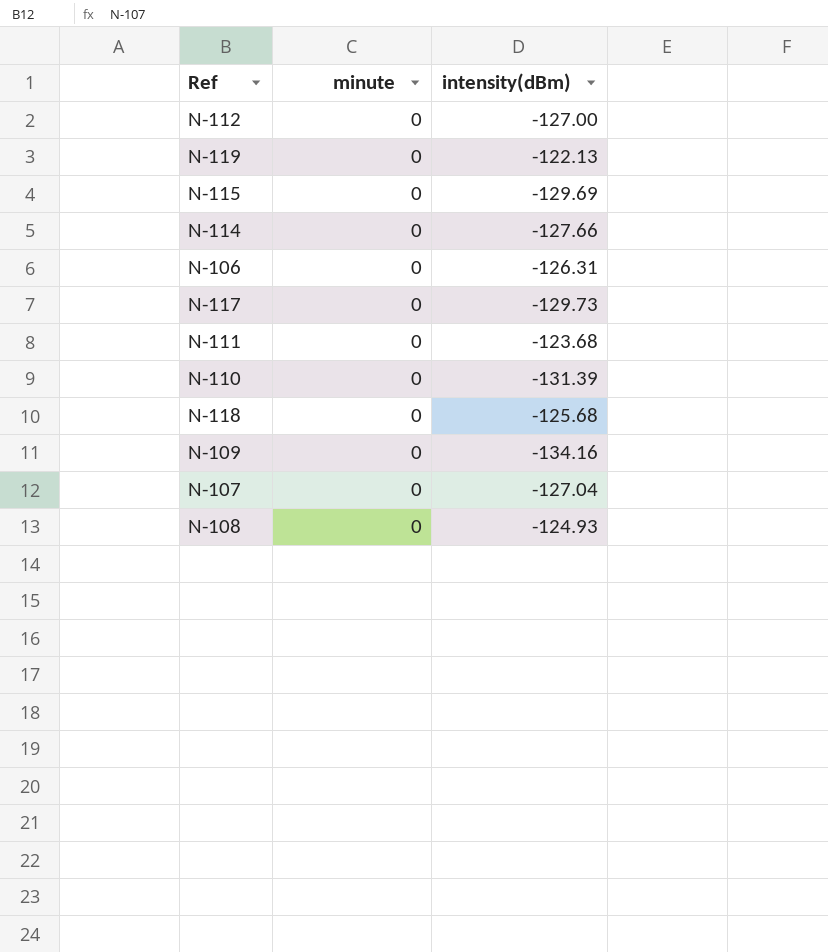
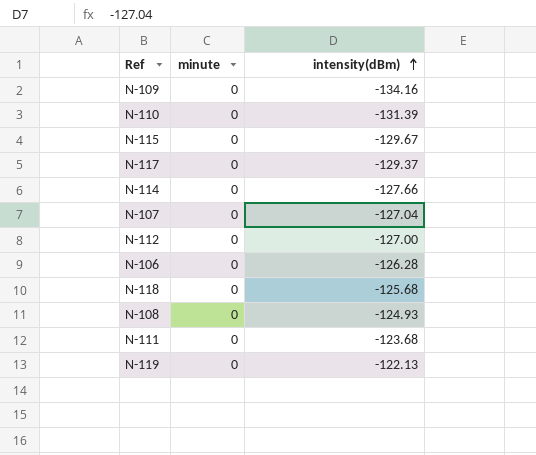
row order: none -> intensity(dBm) ascending
N-115 | intensity(dBm): -129.69 -> -129.67
N-117 | intensity(dBm): -129.73 -> -129.37
N-106 | intensity(dBm): -126.31 -> -126.28

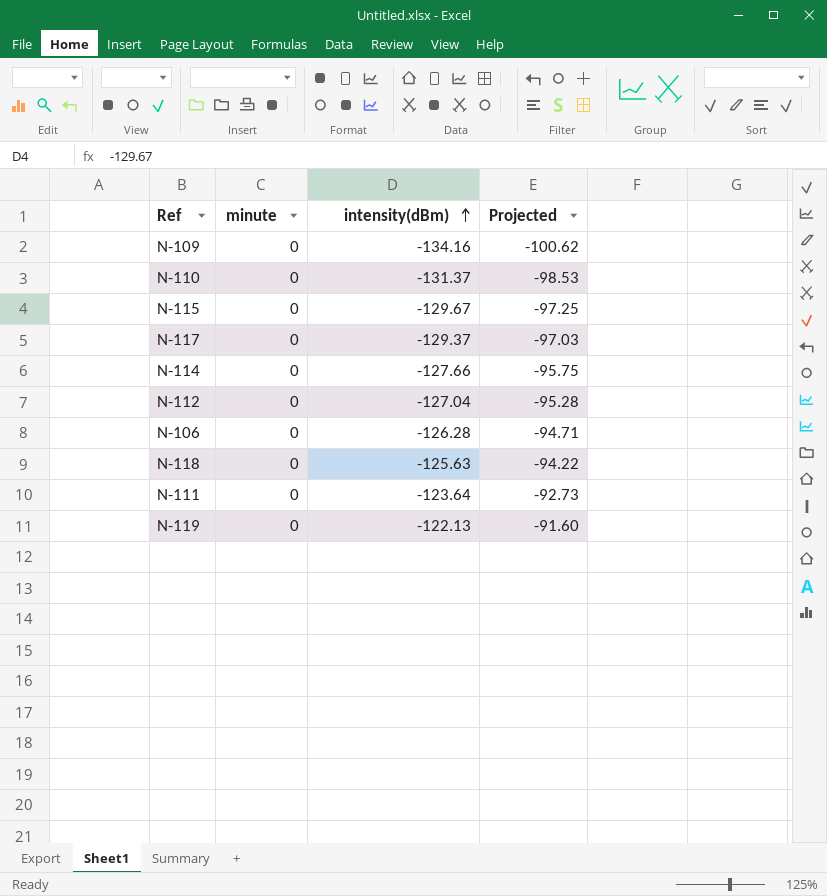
column Projected | formula: none -> [intensity(dBm)] * 0.75
row N-107: 0 | -127.04 -> none
row N-108: 0 | -124.93 -> none
N-110 | intensity(dBm): -131.39 -> -131.37
N-112 | intensity(dBm): -127.00 -> -127.04
N-118 | intensity(dBm): -125.68 -> -125.63
N-111 | intensity(dBm): -123.68 -> -123.64

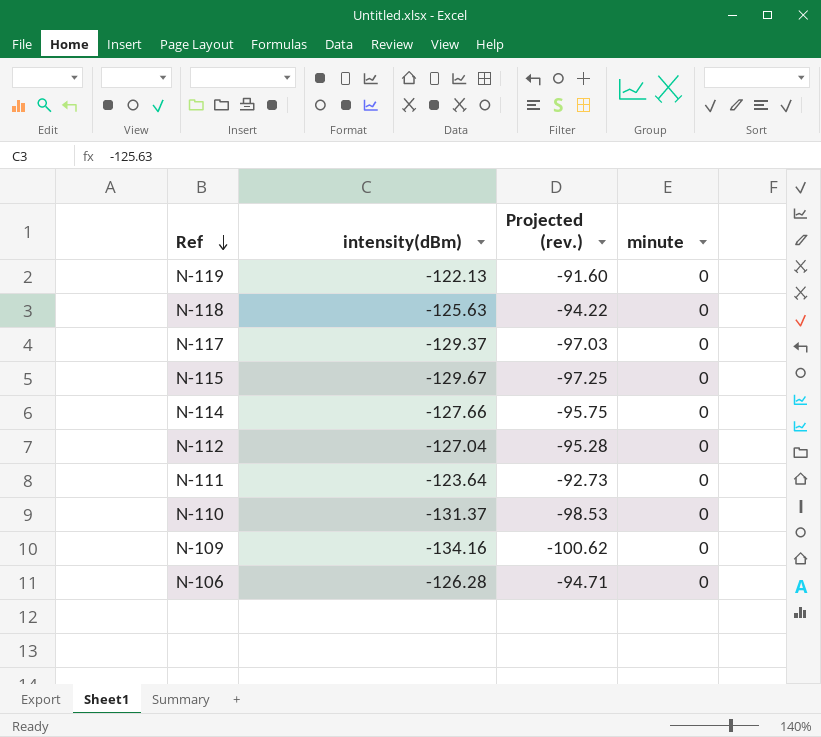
row order: intensity(dBm) ascending -> Ref descending
column name: Projected -> Projected (rev.)
column minute | position: 2 -> 4

